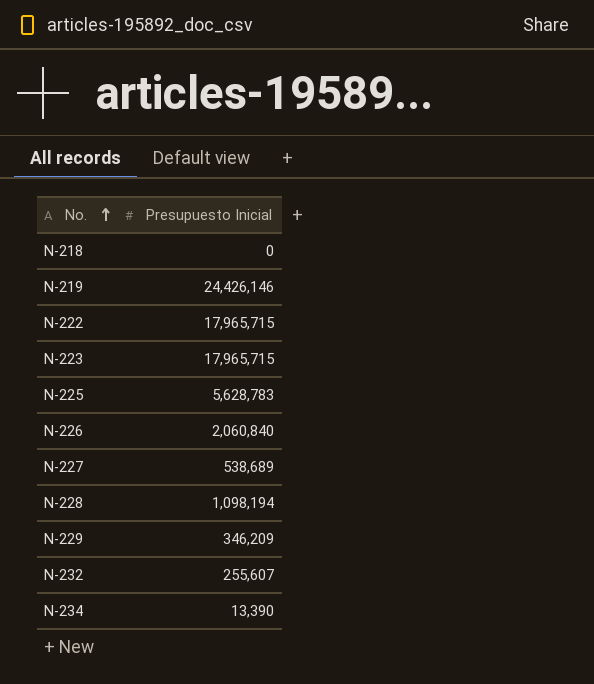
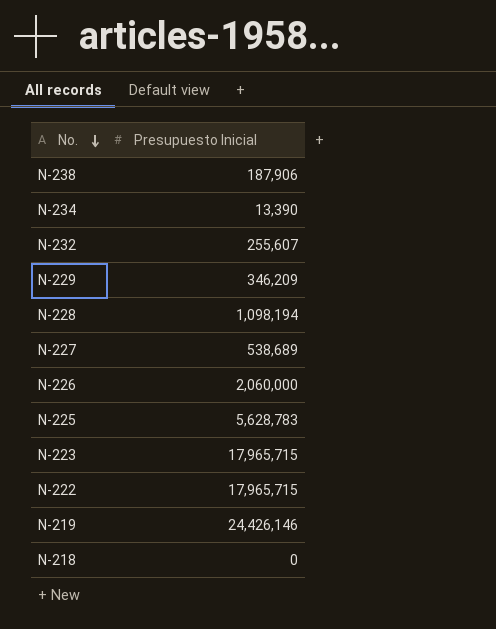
row order: No. ascending -> No. descending
row N-238: none -> 187,906
N-226 | Presupuesto Inicial: 2,060,840 -> 2,060,000

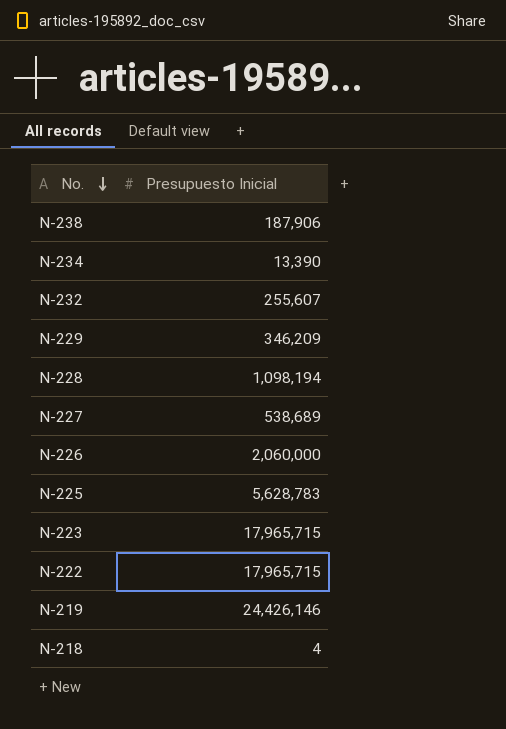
N-218 | Presupuesto Inicial: 0 -> 4

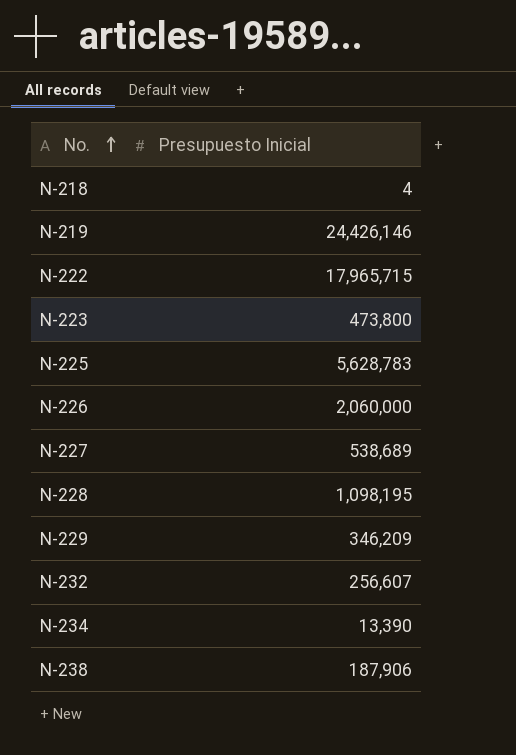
row order: No. descending -> No. ascending
N-223 | Presupuesto Inicial: 17,965,715 -> 473,800
N-228 | Presupuesto Inicial: 1,098,194 -> 1,098,195
N-232 | Presupuesto Inicial: 255,607 -> 256,607

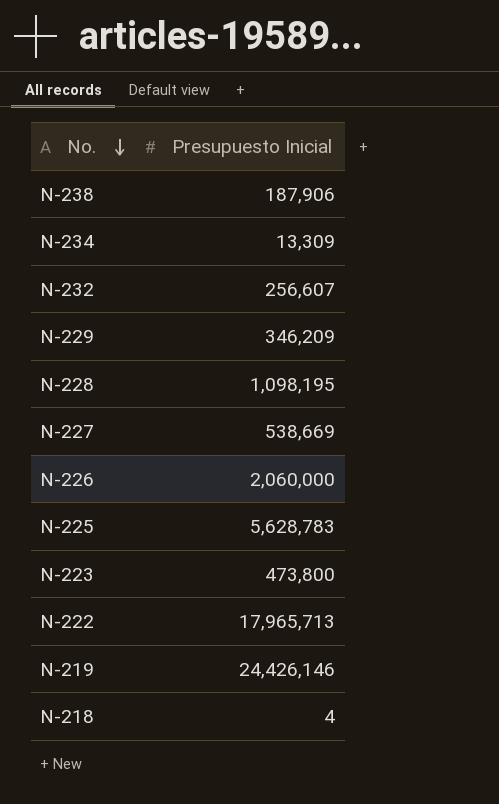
row order: No. ascending -> No. descending
N-234 | Presupuesto Inicial: 13,390 -> 13,309
N-227 | Presupuesto Inicial: 538,689 -> 538,669
N-222 | Presupuesto Inicial: 17,965,715 -> 17,965,713

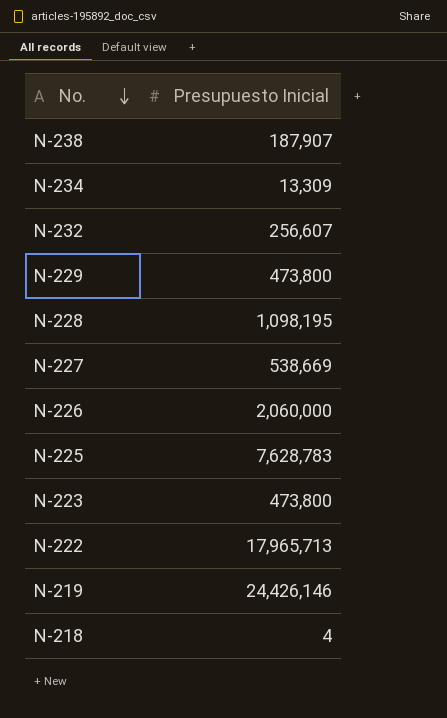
N-238 | Presupuesto Inicial: 187,906 -> 187,907
N-229 | Presupuesto Inicial: 346,209 -> 473,800
N-225 | Presupuesto Inicial: 5,628,783 -> 7,628,783

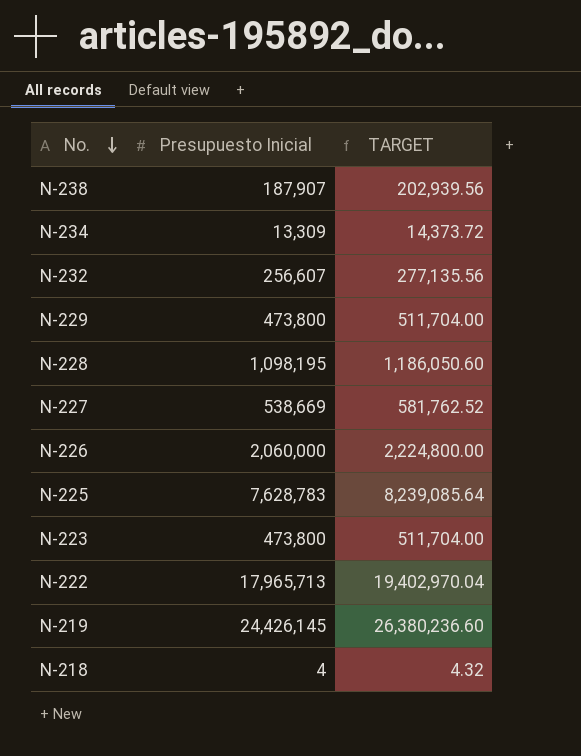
column TARGET | formula: none -> [Presupuesto Inicial] * 1.08
N-219 | Presupuesto Inicial: 24,426,146 -> 24,426,145

